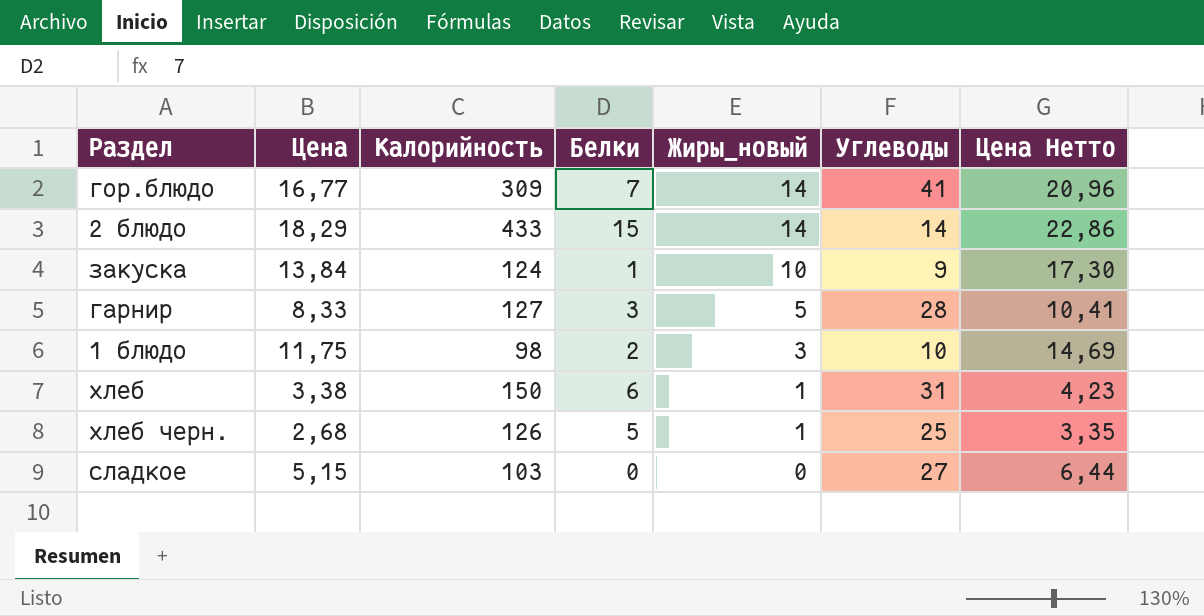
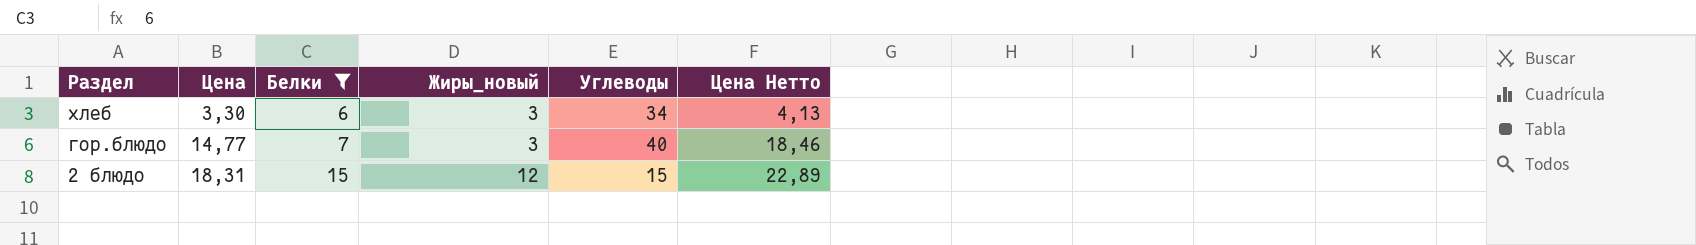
filter: none -> Белки >= 6
row order: Жиры_новый descending -> Раздел descending
column Калорийность | position: 3 -> none
хлеб | Цена: 3,38 -> 3,30
хлеб | Жиры_новый: 1 -> 3
хлеб | Углеводы: 31 -> 34
хлеб | Цена Нетто: 4,23 -> 4,13
гор.блюдо | Цена: 16,77 -> 14,77
гор.блюдо | Жиры_новый: 14 -> 3
гор.блюдо | Углеводы: 41 -> 40
гор.блюдо | Цена Нетто: 20,96 -> 18,46
2 блюдо | Цена: 18,29 -> 18,31
2 блюдо | Жиры_новый: 14 -> 12
2 блюдо | Углеводы: 14 -> 15
2 блюдо | Цена Нетто: 22,86 -> 22,89

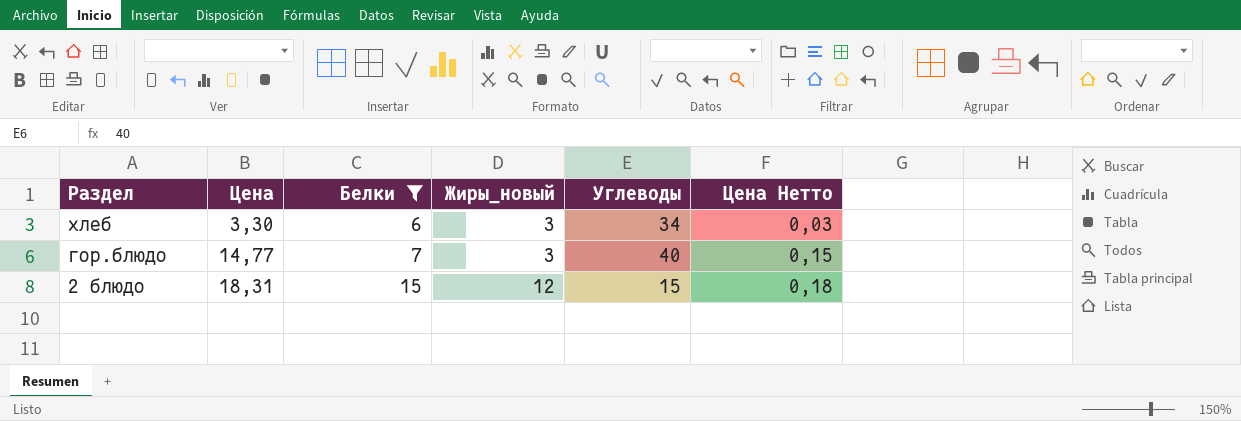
column Цена Нетто | formula: [Цена] * 1,25 -> [Цена] * 0,01

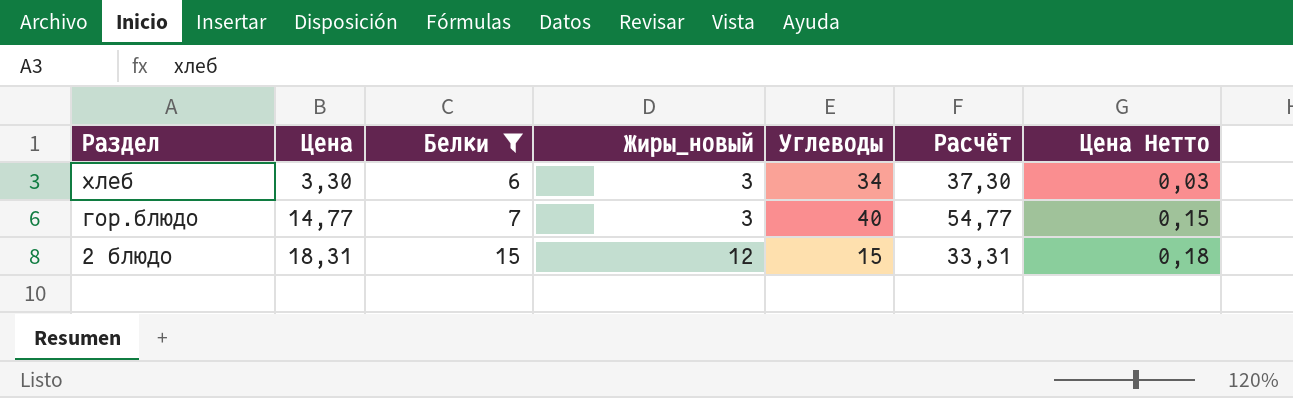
column Расчёт | formula: none -> [Цена] + [Углеводы]

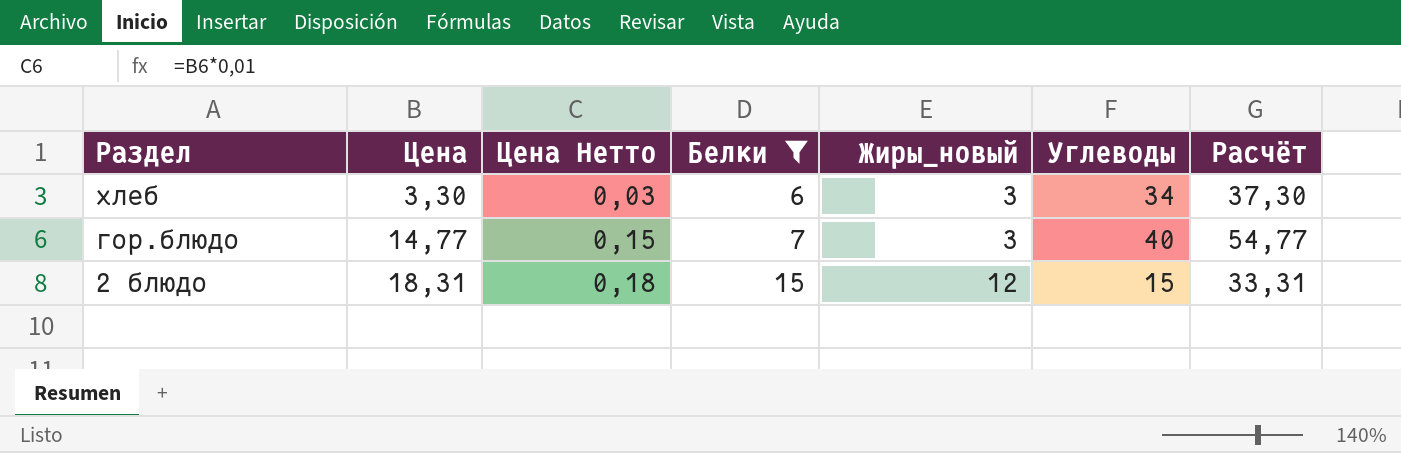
column Цена Нетто | position: 7 -> 3

